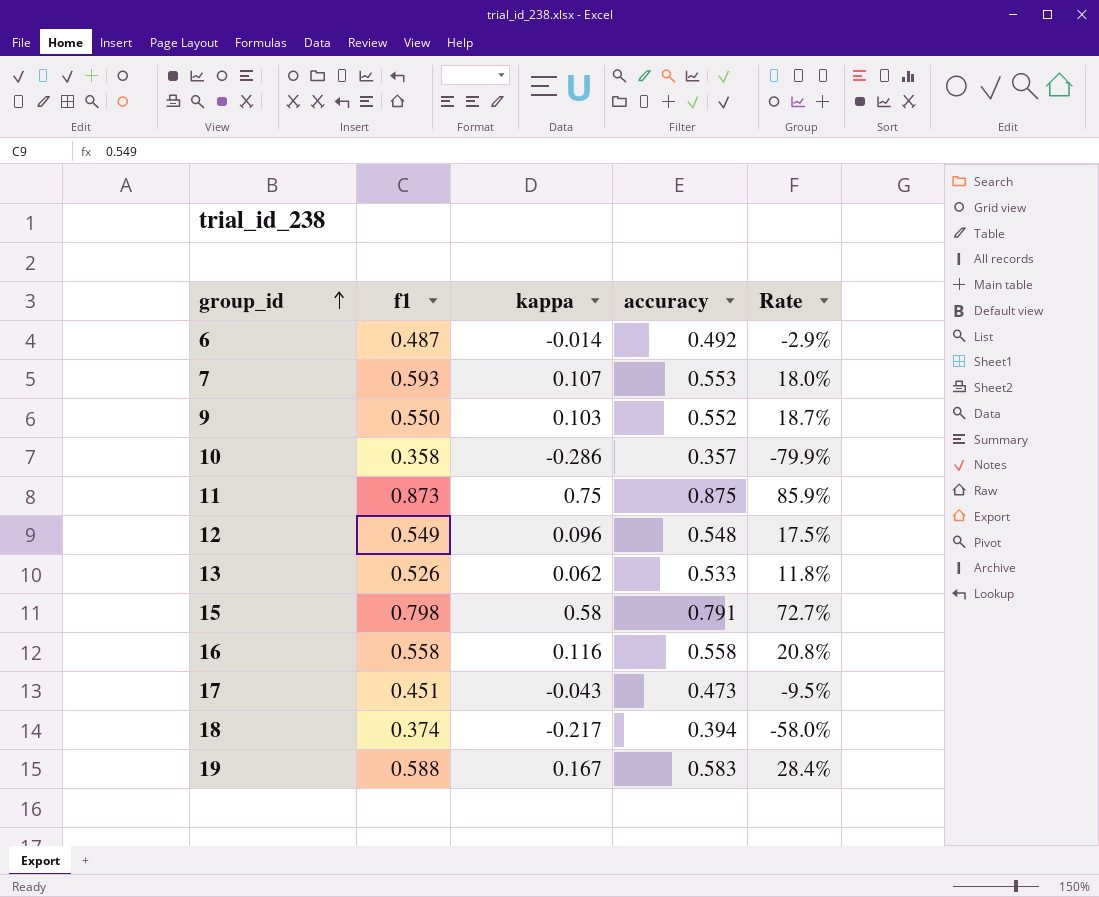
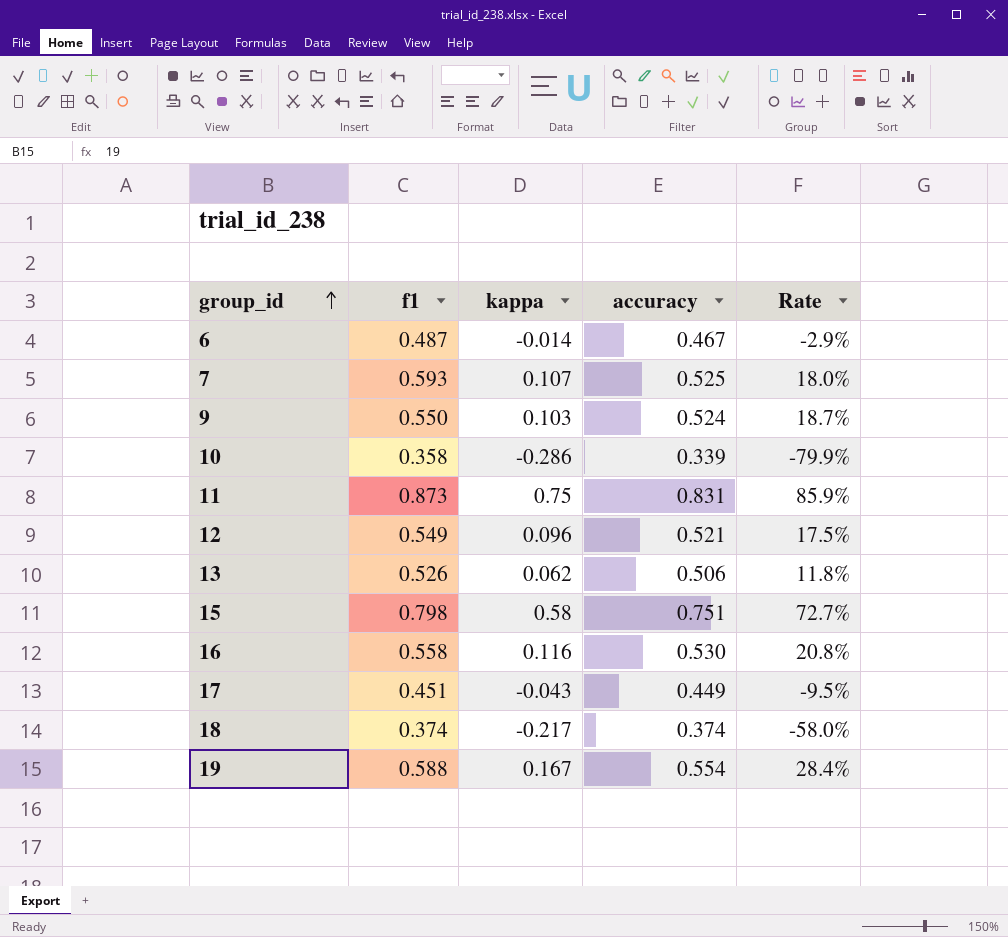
6 | accuracy: 0.492 -> 0.467
7 | accuracy: 0.553 -> 0.525
9 | accuracy: 0.552 -> 0.524
10 | accuracy: 0.357 -> 0.339
11 | accuracy: 0.875 -> 0.831
12 | accuracy: 0.548 -> 0.521
13 | accuracy: 0.533 -> 0.506
15 | accuracy: 0.791 -> 0.751
16 | accuracy: 0.558 -> 0.530
17 | accuracy: 0.473 -> 0.449
18 | accuracy: 0.394 -> 0.374
19 | accuracy: 0.583 -> 0.554

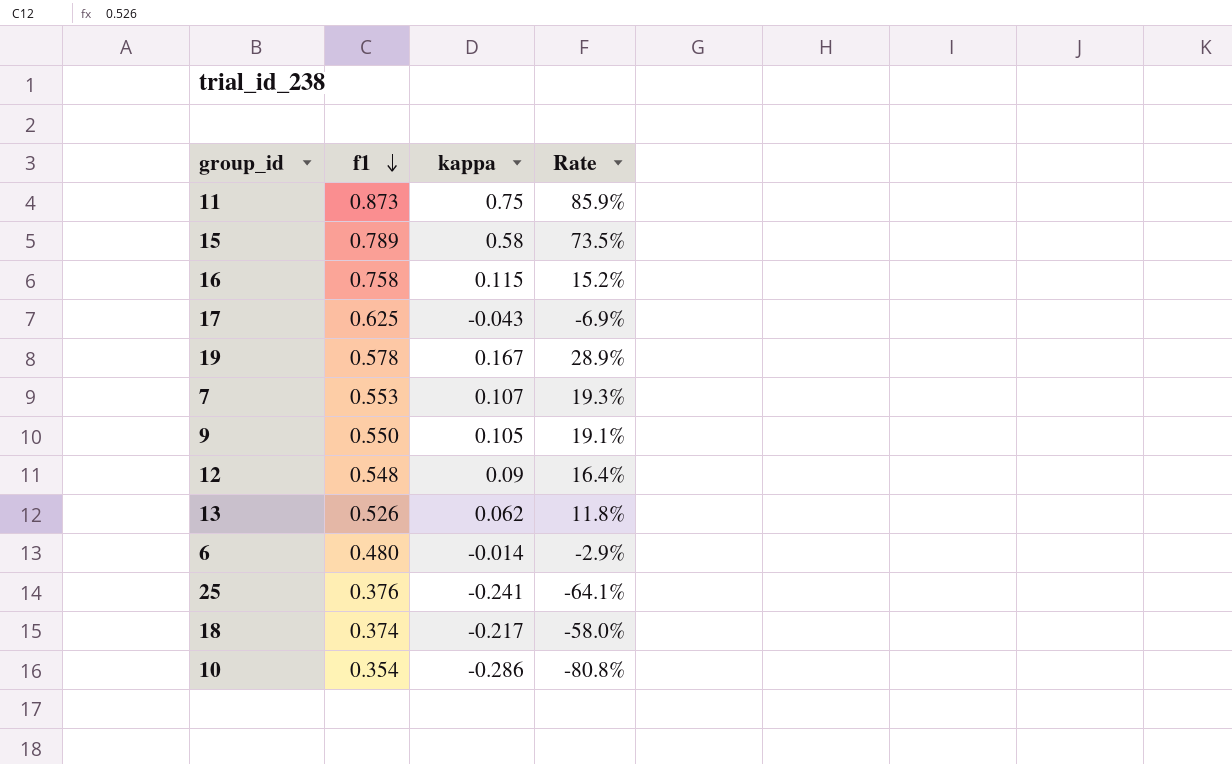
row order: group_id ascending -> f1 descending
column accuracy | position: 4 -> none
15 | f1: 0.798 -> 0.789
15 | Rate: 72.7% -> 73.5%
16 | f1: 0.558 -> 0.758
16 | kappa: 0.116 -> 0.115
16 | Rate: 20.8% -> 15.2%
17 | f1: 0.451 -> 0.625
17 | Rate: -9.5% -> -6.9%
19 | f1: 0.588 -> 0.578
19 | Rate: 28.4% -> 28.9%
7 | f1: 0.593 -> 0.553
7 | Rate: 18.0% -> 19.3%
9 | kappa: 0.103 -> 0.105
9 | Rate: 18.7% -> 19.1%
12 | f1: 0.549 -> 0.548
12 | kappa: 0.096 -> 0.09
12 | Rate: 17.5% -> 16.4%
6 | f1: 0.487 -> 0.480
row 25: none -> 0.376 | -0.241 | -64.1%
10 | f1: 0.358 -> 0.354
10 | Rate: -79.9% -> -80.8%

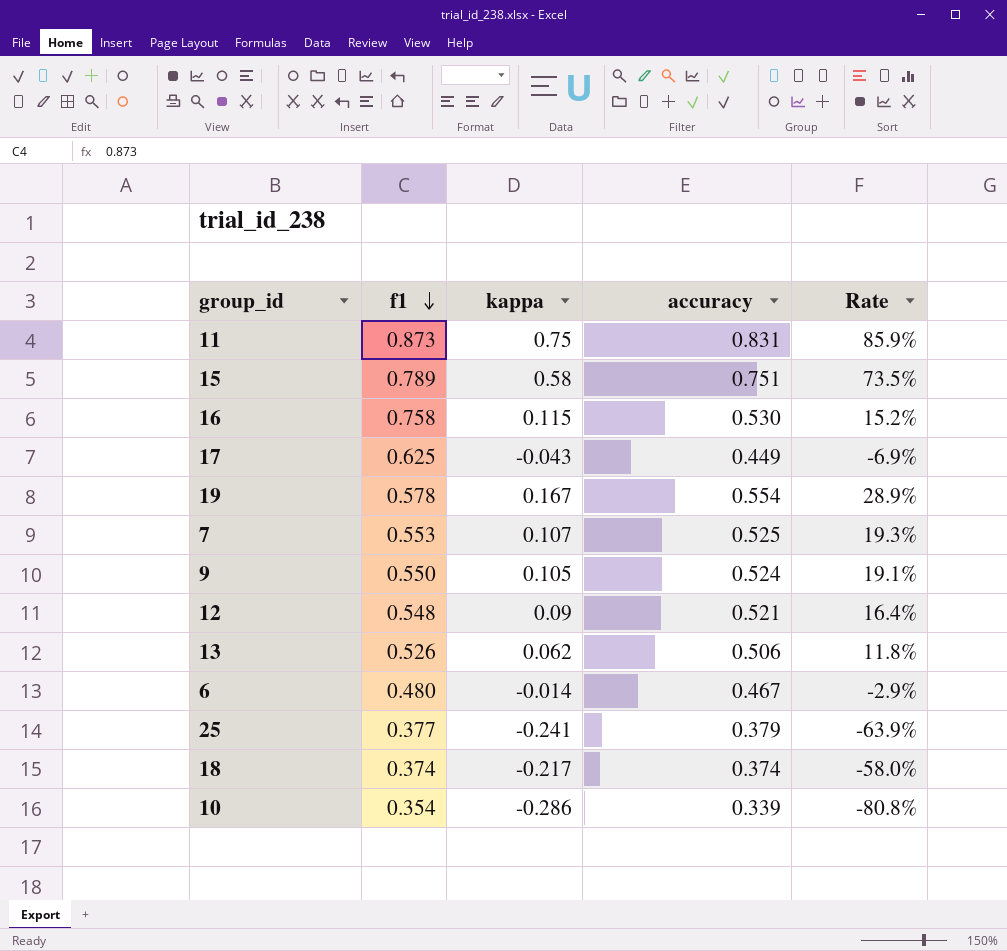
column accuracy | position: none -> 4
25 | f1: 0.376 -> 0.377
25 | Rate: -64.1% -> -63.9%

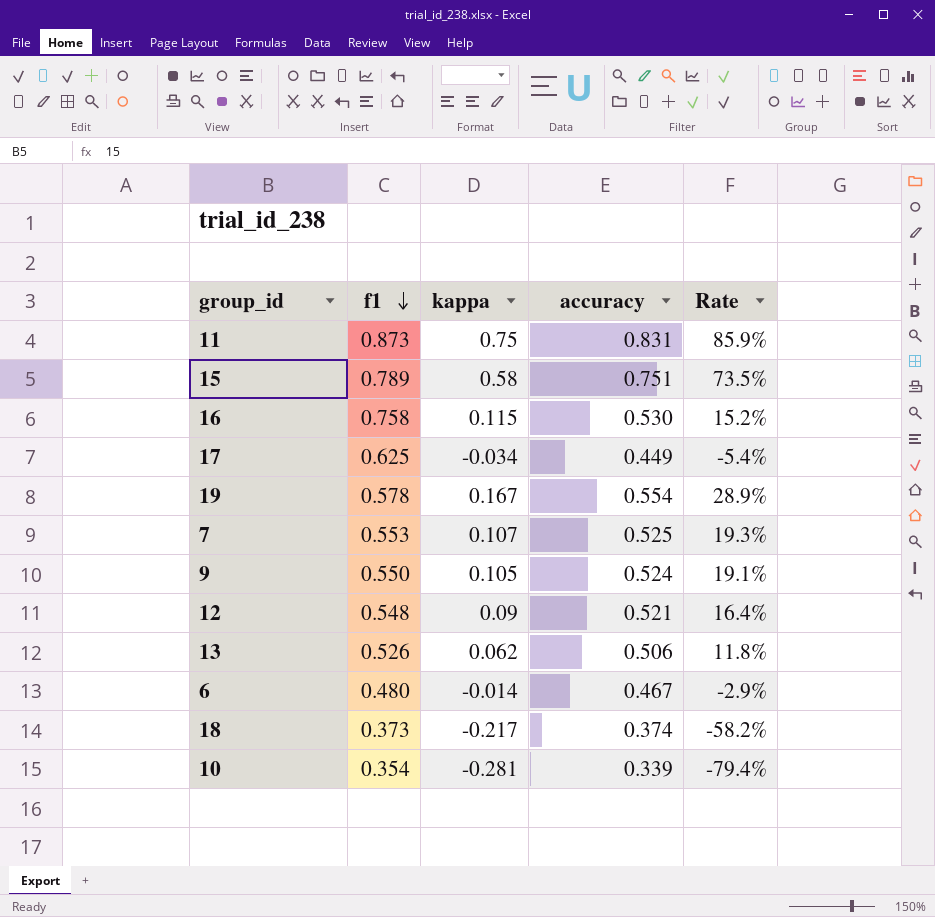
row 25: 0.377 | -0.241 | 0.379 | -63.9% -> none
17 | kappa: -0.043 -> -0.034
17 | Rate: -6.9% -> -5.4%
18 | f1: 0.374 -> 0.373
18 | Rate: -58.0% -> -58.2%
10 | kappa: -0.286 -> -0.281
10 | Rate: -80.8% -> -79.4%

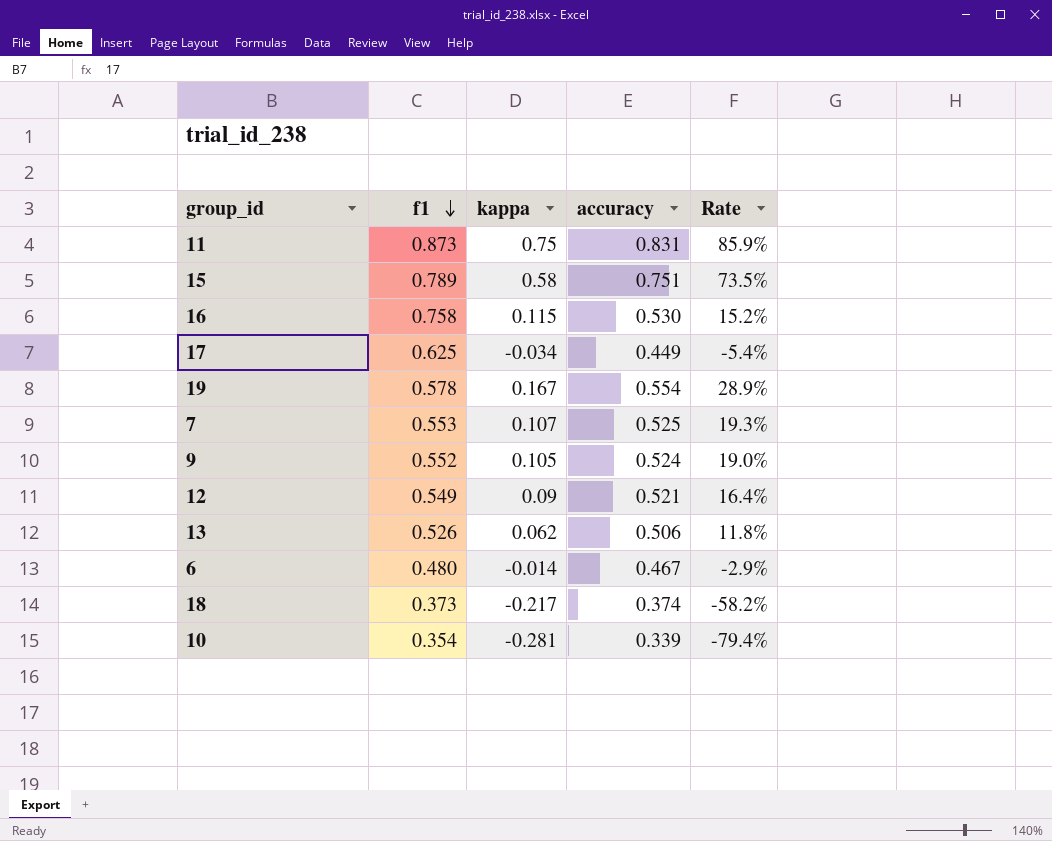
9 | f1: 0.550 -> 0.552
9 | Rate: 19.1% -> 19.0%
12 | f1: 0.548 -> 0.549

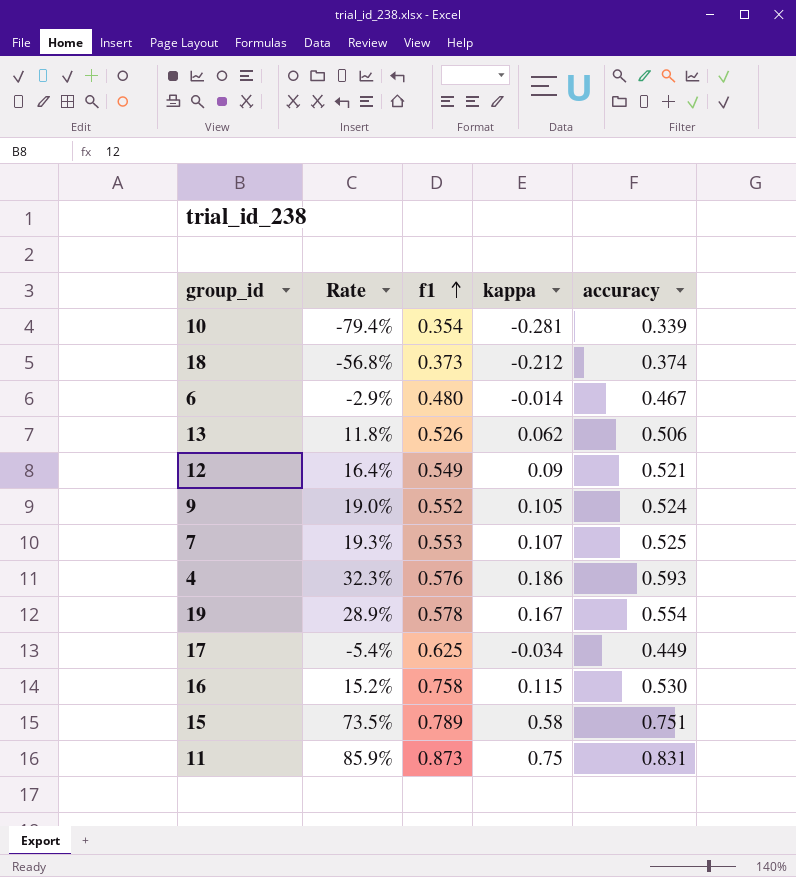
row order: f1 descending -> f1 ascending
column Rate | position: 5 -> 2
18 | Rate: -58.2% -> -56.8%
18 | kappa: -0.217 -> -0.212
row 4: none -> 32.3% | 0.576 | 0.186 | 0.593

